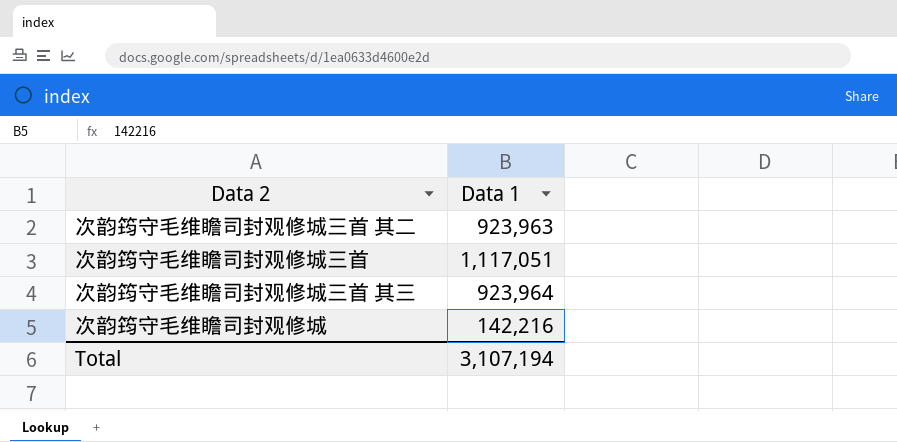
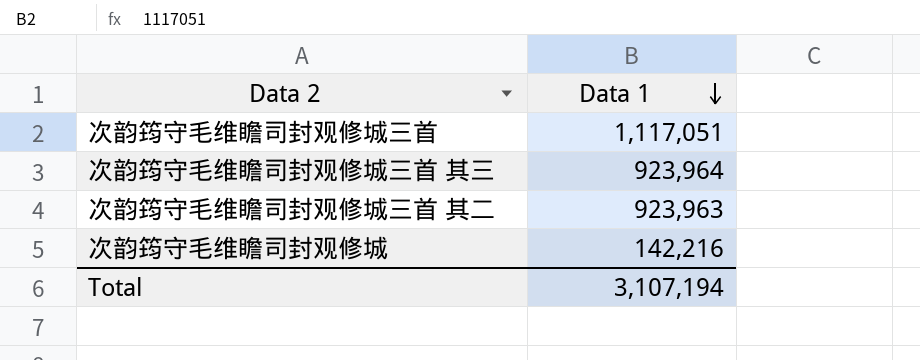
row order: none -> Data 1 descending

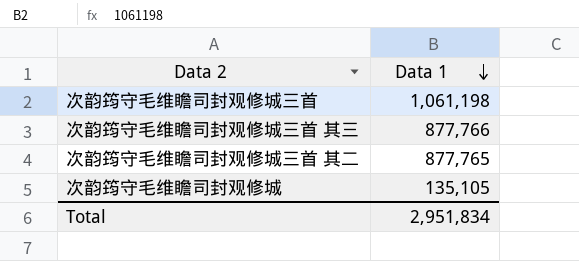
次韵筠守毛维瞻司封观修城三首 | Data 1: 1,117,051 -> 1,061,198
次韵筠守毛维瞻司封观修城三首 其三 | Data 1: 923,964 -> 877,766
次韵筠守毛维瞻司封观修城三首 其二 | Data 1: 923,963 -> 877,765
次韵筠守毛维瞻司封观修城 | Data 1: 142,216 -> 135,105
Total | Data 1: 3,107,194 -> 2,951,834

